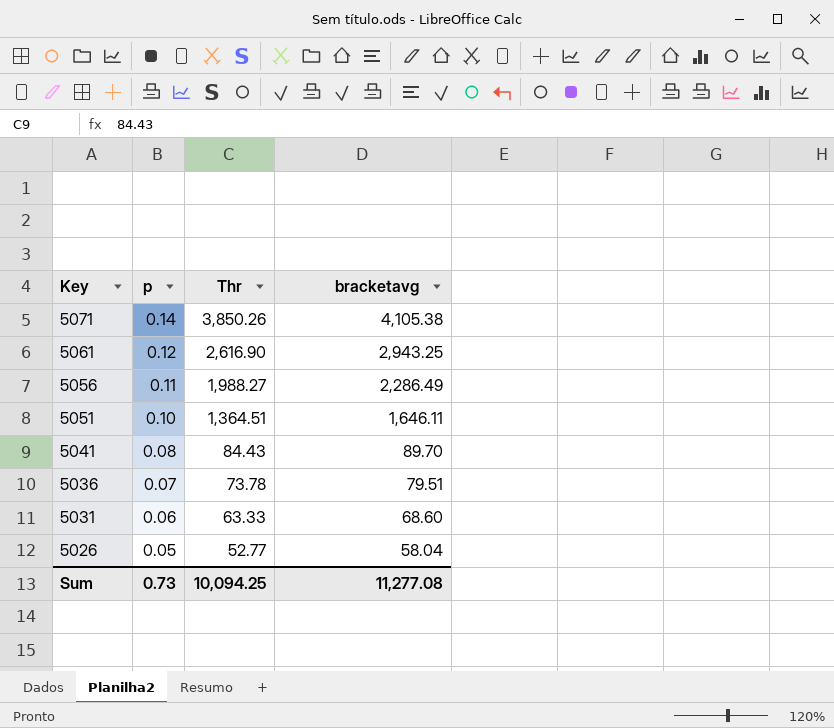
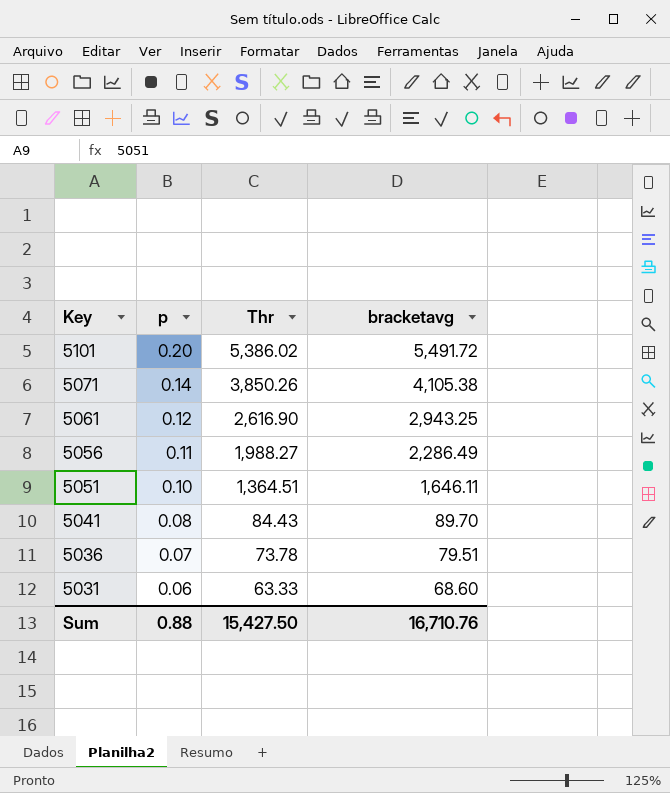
row 5026: 0.05 | 52.77 | 58.04 -> none
row 5101: none -> 0.20 | 5,386.02 | 5,491.72
Sum | p: 0.73 -> 0.88
Sum | Thr: 10,094.25 -> 15,427.50
Sum | bracketavg: 11,277.08 -> 16,710.76

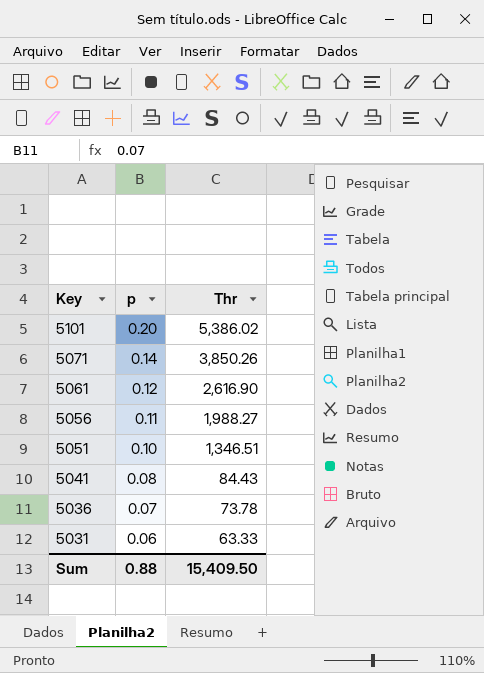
column bracketavg | position: 4 -> none
5051 | Thr: 1,364.51 -> 1,346.51
Sum | Thr: 15,427.50 -> 15,409.50

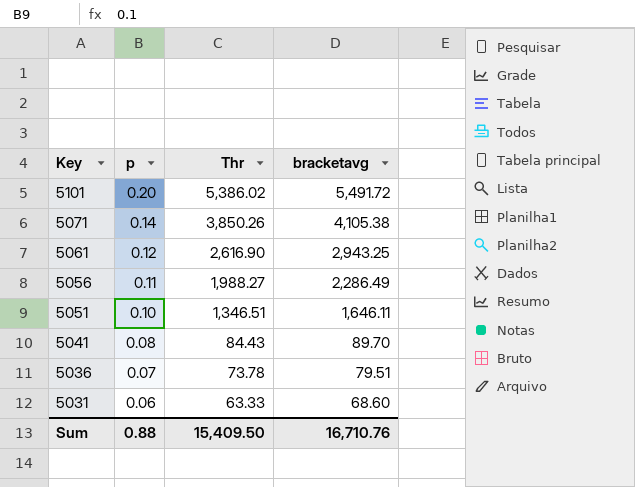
column bracketavg | position: none -> 4

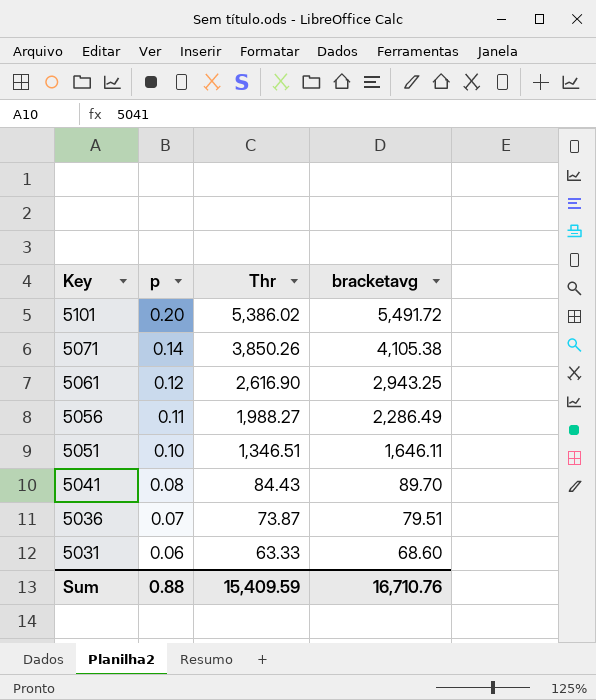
5036 | Thr: 73.78 -> 73.87
Sum | Thr: 15,409.50 -> 15,409.59

